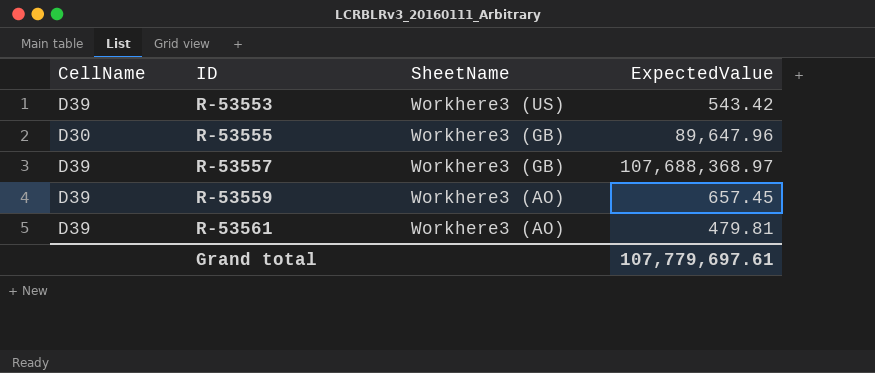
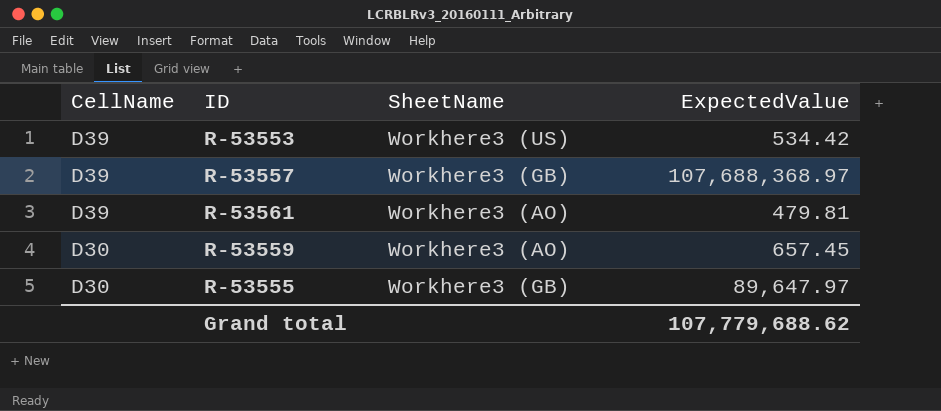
row order: ID ascending -> CellName descending
R-53553 | ExpectedValue: 543.42 -> 534.42
R-53559 | CellName: D39 -> D30
R-53555 | ExpectedValue: 89,647.96 -> 89,647.97
Grand total | ExpectedValue: 107,779,697.61 -> 107,779,688.62

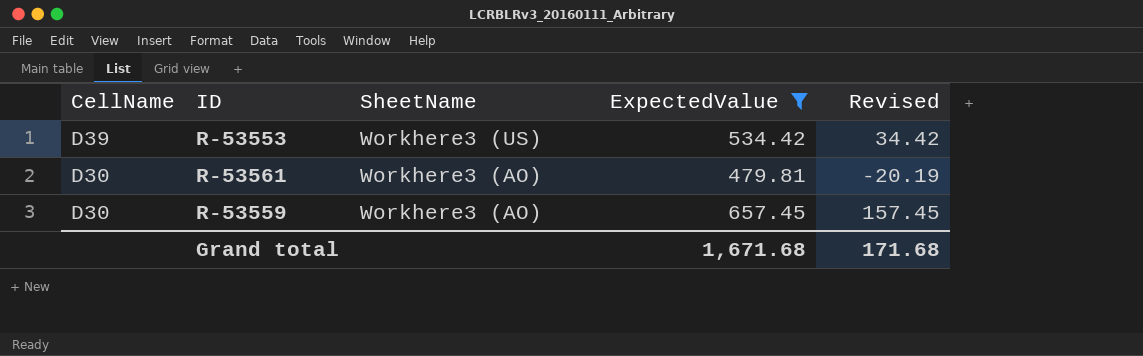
filter: none -> ExpectedValue <= 657.45
column Revised | formula: none -> [ExpectedValue] - 500
R-53561 | CellName: D39 -> D30
Grand total | ExpectedValue: 107,779,688.62 -> 1,671.68

